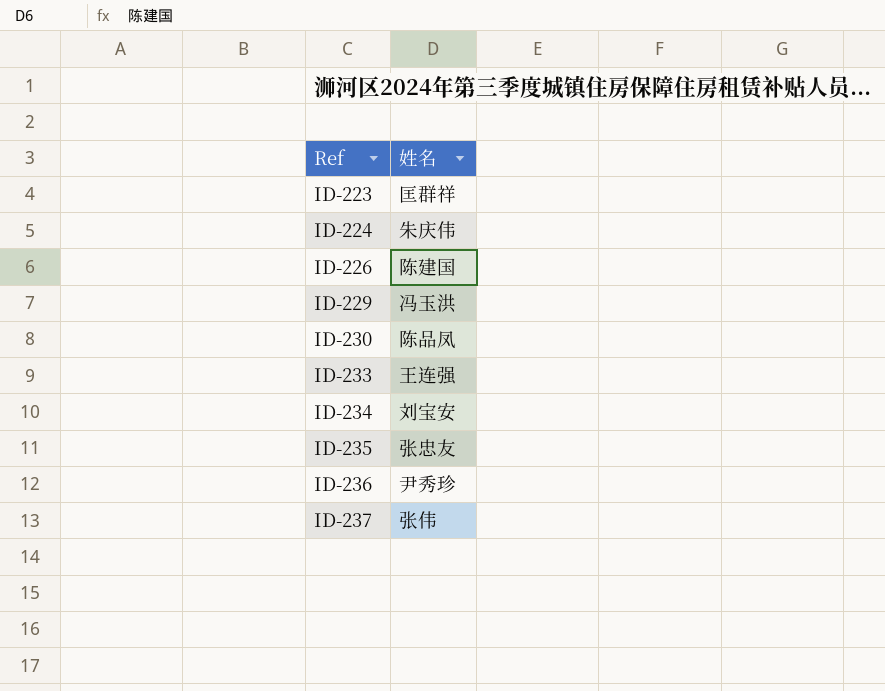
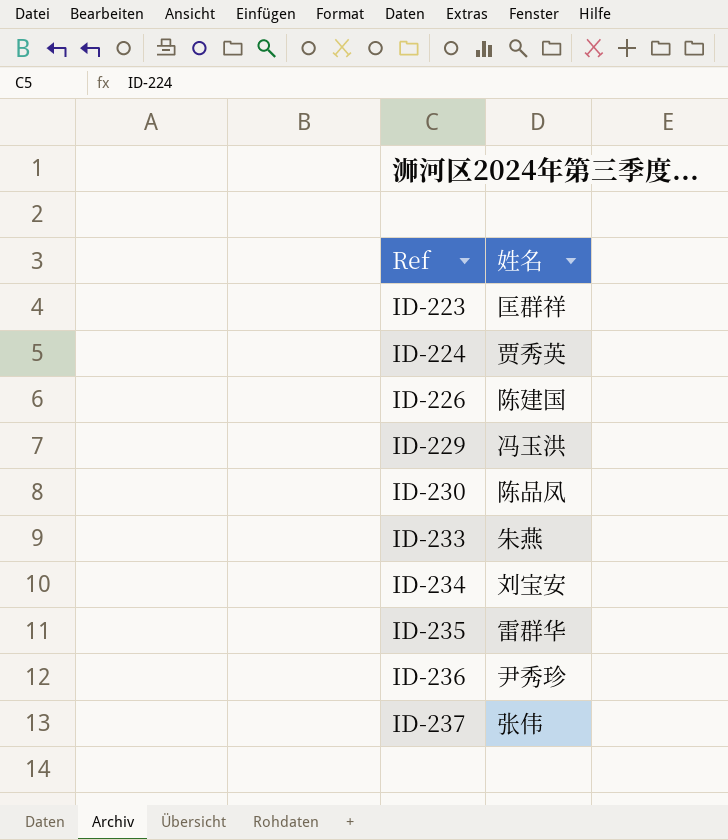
ID-224 | 姓名: 朱庆伟 -> 贾秀英
ID-233 | 姓名: 王连强 -> 朱燕
ID-235 | 姓名: 张忠友 -> 雷群华

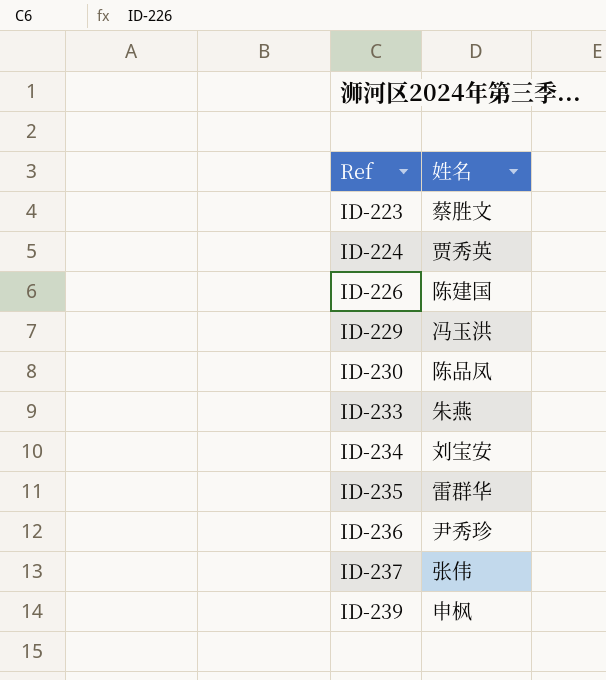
ID-223 | 姓名: 匡群祥 -> 蔡胜文
row ID-239: none -> 申枫

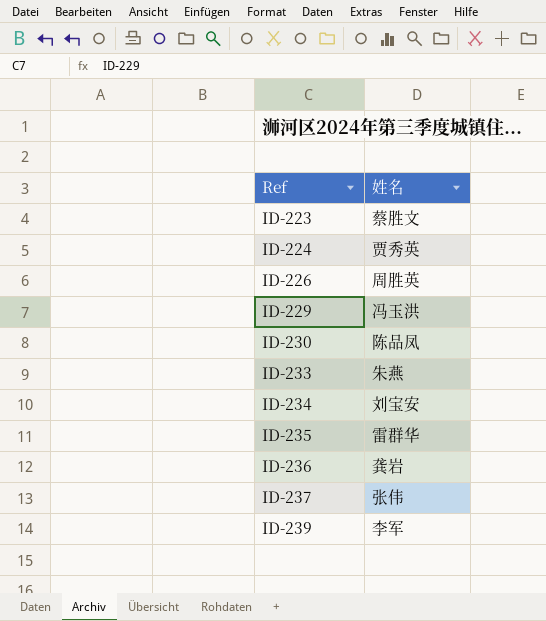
ID-226 | 姓名: 陈建国 -> 周胜英
ID-236 | 姓名: 尹秀珍 -> 龚岩
ID-239 | 姓名: 申枫 -> 李军

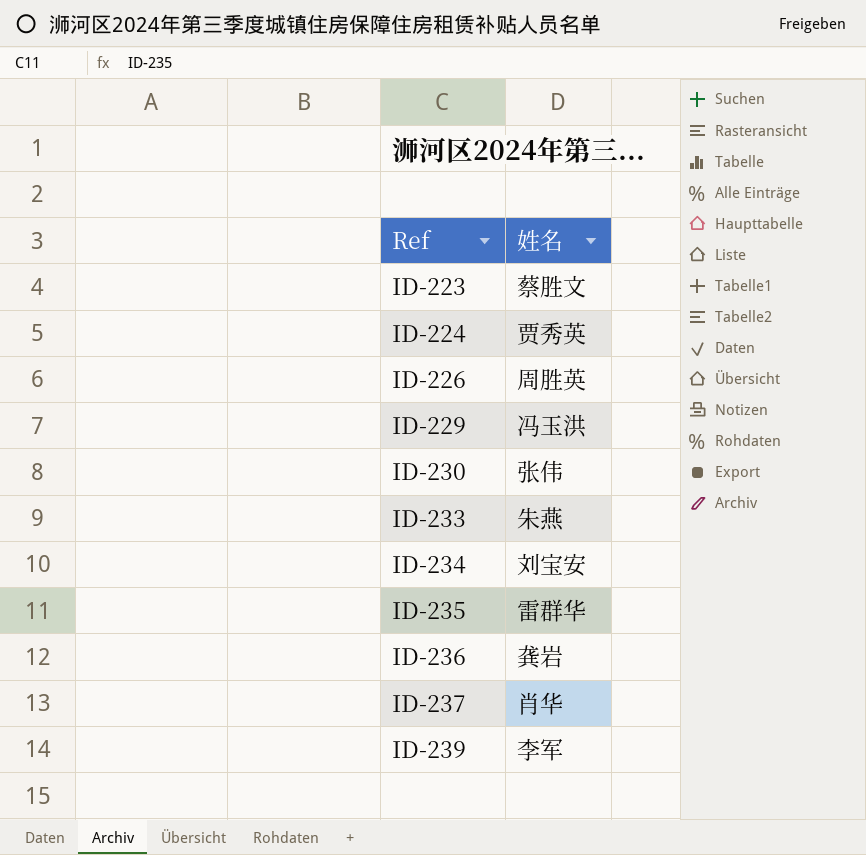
ID-230 | 姓名: 陈品凤 -> 张伟
ID-237 | 姓名: 张伟 -> 肖华

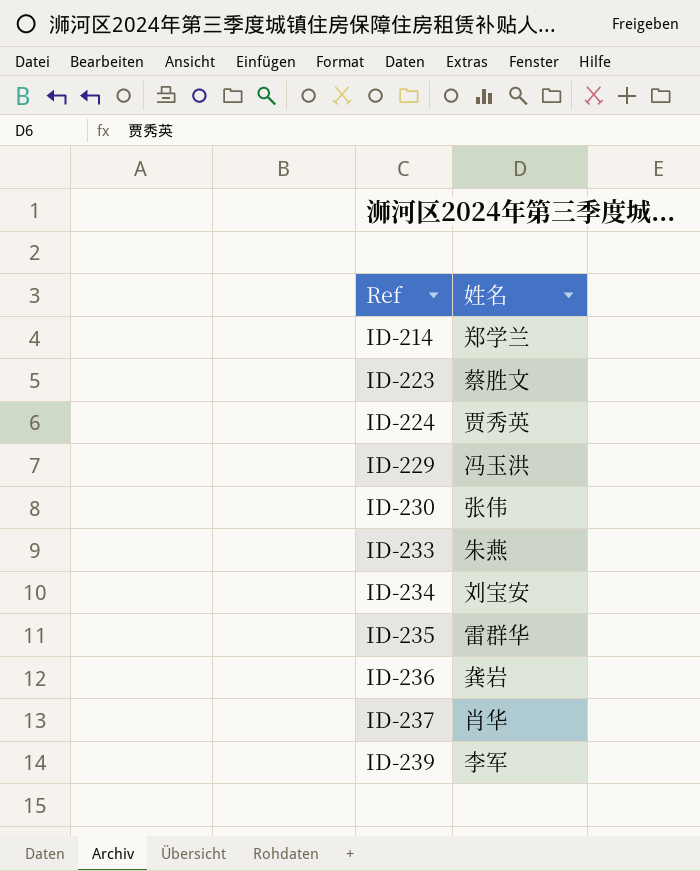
row ID-226: 周胜英 -> none
row ID-214: none -> 郑学兰

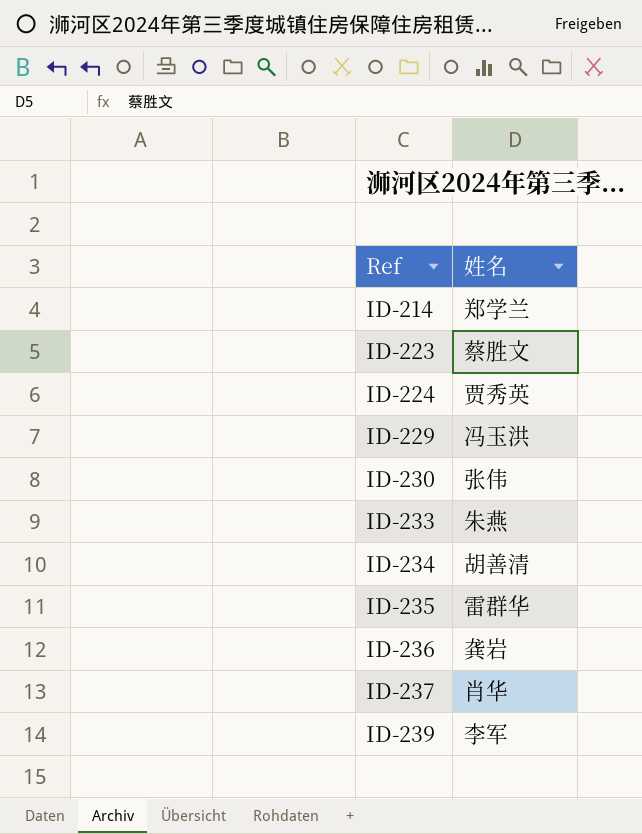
ID-234 | 姓名: 刘宝安 -> 胡善清

